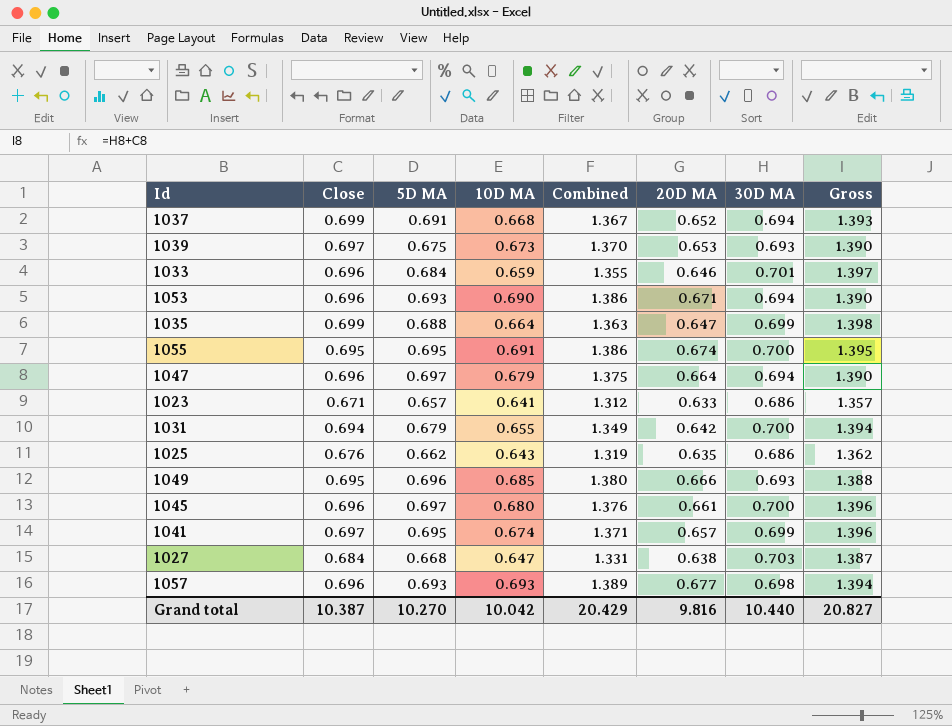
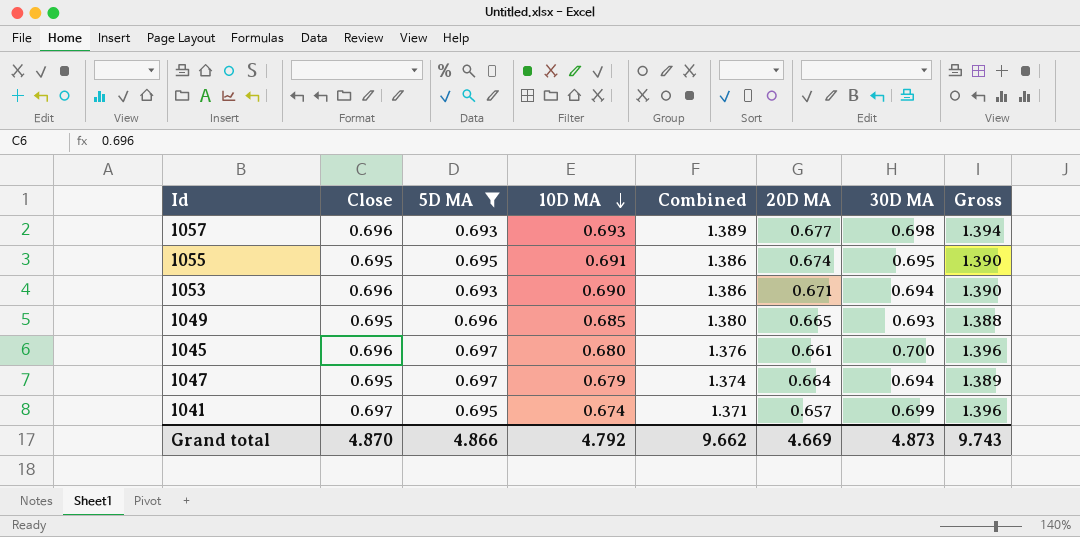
filter: none -> 5D MA >= 0.693
row order: none -> 10D MA descending
1055 | 30D MA: 0.700 -> 0.695
1055 | Gross: 1.395 -> 1.390
1049 | 20D MA: 0.666 -> 0.665
1047 | Close: 0.696 -> 0.695
1047 | Combined: 1.375 -> 1.374
1047 | Gross: 1.390 -> 1.389
Grand total | Close: 10.387 -> 4.870
Grand total | 5D MA: 10.270 -> 4.866
Grand total | 10D MA: 10.042 -> 4.792
Grand total | Combined: 20.429 -> 9.662
Grand total | 20D MA: 9.816 -> 4.669
Grand total | 30D MA: 10.440 -> 4.873
Grand total | Gross: 20.827 -> 9.743

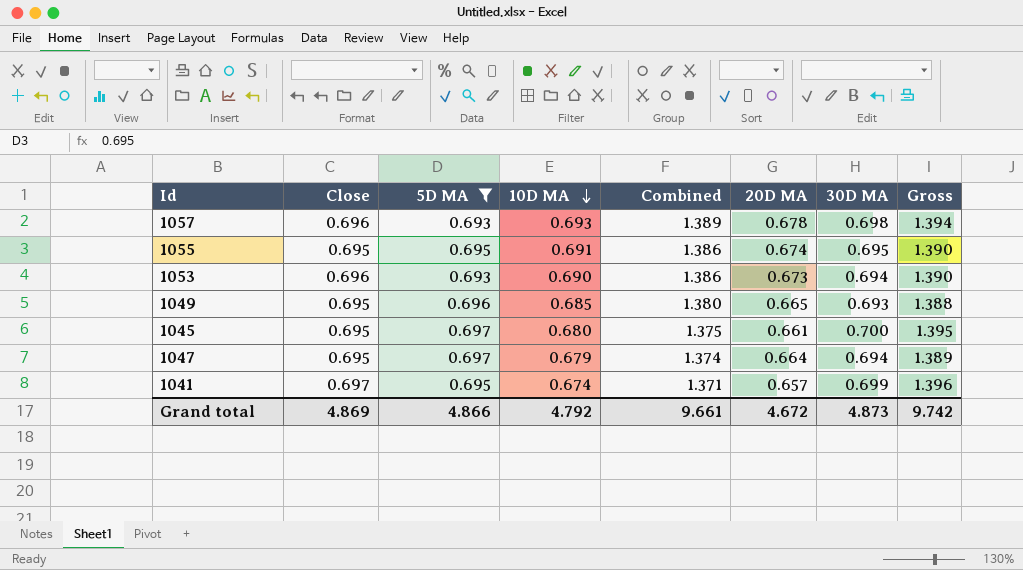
1057 | 20D MA: 0.677 -> 0.678
1053 | 20D MA: 0.671 -> 0.673
1045 | Close: 0.696 -> 0.695
1045 | Combined: 1.376 -> 1.375
1045 | Gross: 1.396 -> 1.395
Grand total | Close: 4.870 -> 4.869
Grand total | Combined: 9.662 -> 9.661
Grand total | 20D MA: 4.669 -> 4.672
Grand total | Gross: 9.743 -> 9.742

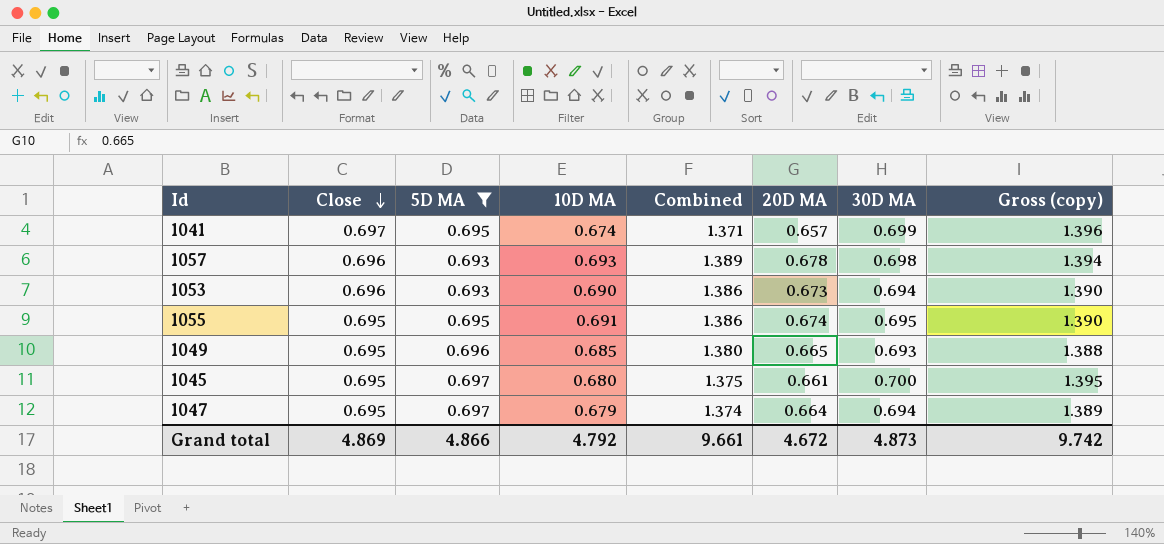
row order: 10D MA descending -> Close descending
column name: Gross -> Gross (copy)

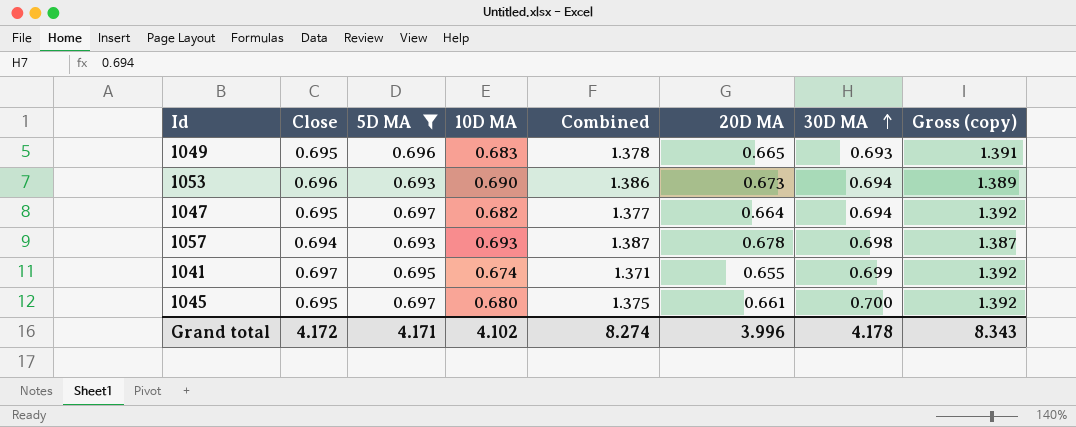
row order: Close descending -> 30D MA ascending
column Gross (copy) | formula: [Close] + [30D MA] -> [Close] + [5D MA]
row 1055: 0.695 | 0.695 | 0.691 | 1.386 | 0.674 | 0.695 | 1.390 -> none
1049 | 10D MA: 0.685 -> 0.683
1049 | Combined: 1.380 -> 1.378
1047 | 10D MA: 0.679 -> 0.682
1047 | Combined: 1.374 -> 1.377
1057 | Close: 0.696 -> 0.694
1057 | Combined: 1.389 -> 1.387
1041 | 20D MA: 0.657 -> 0.655
Grand total | Close: 4.869 -> 4.172
Grand total | 5D MA: 4.866 -> 4.171
Grand total | 10D MA: 4.792 -> 4.102
Grand total | Combined: 9.661 -> 8.274
Grand total | 20D MA: 4.672 -> 3.996
Grand total | 30D MA: 4.873 -> 4.178
Grand total | Gross (copy): 9.742 -> 8.343

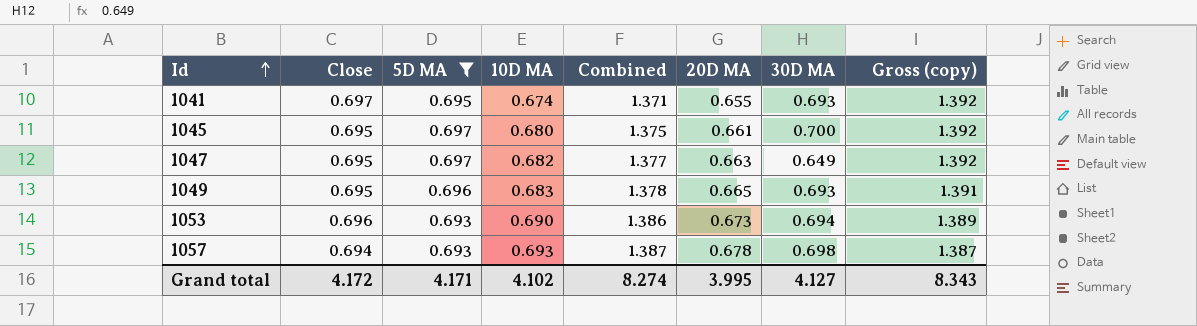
row order: 30D MA ascending -> Id ascending
1041 | 30D MA: 0.699 -> 0.693
1047 | 20D MA: 0.664 -> 0.663
1047 | 30D MA: 0.694 -> 0.649
Grand total | 20D MA: 3.996 -> 3.995
Grand total | 30D MA: 4.178 -> 4.127

